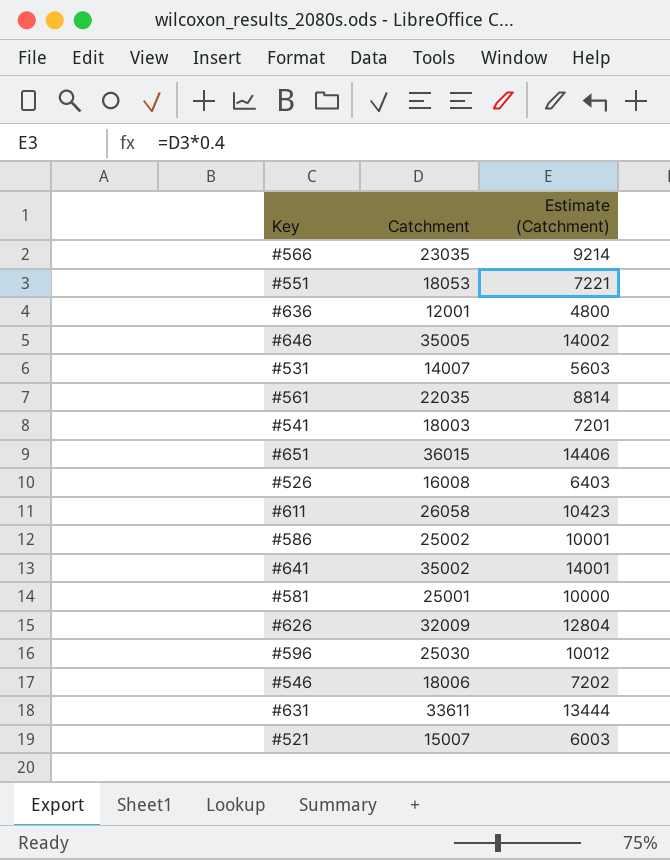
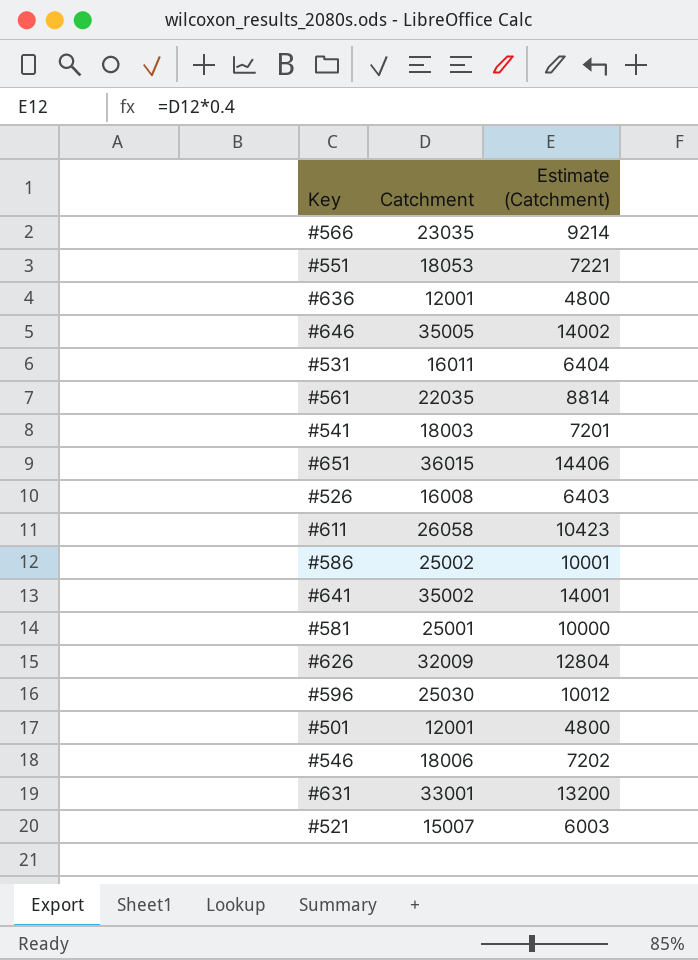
#531 | Catchment: 14007 -> 16011
#531 | Estimate (Catchment): 5603 -> 6404
row #501: none -> 12001 | 4800
#631 | Catchment: 33611 -> 33001
#631 | Estimate (Catchment): 13444 -> 13200

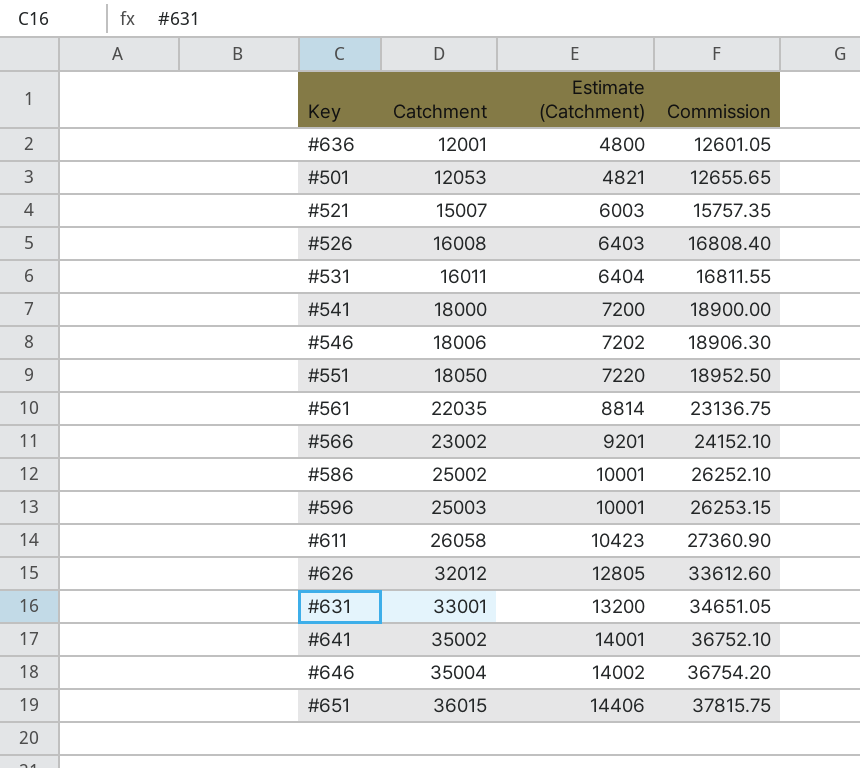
row order: none -> Catchment ascending
column Commission | formula: none -> [Catchment] * 1.05
row #581: 25001 | 10000 -> none
#501 | Catchment: 12001 -> 12053
#501 | Estimate (Catchment): 4800 -> 4821
#541 | Catchment: 18003 -> 18000
#541 | Estimate (Catchment): 7201 -> 7200
#551 | Catchment: 18053 -> 18050
#551 | Estimate (Catchment): 7221 -> 7220
#566 | Catchment: 23035 -> 23002
#566 | Estimate (Catchment): 9214 -> 9201
#596 | Catchment: 25030 -> 25003
#596 | Estimate (Catchment): 10012 -> 10001
#626 | Catchment: 32009 -> 32012
#626 | Estimate (Catchment): 12804 -> 12805
#646 | Catchment: 35005 -> 35004

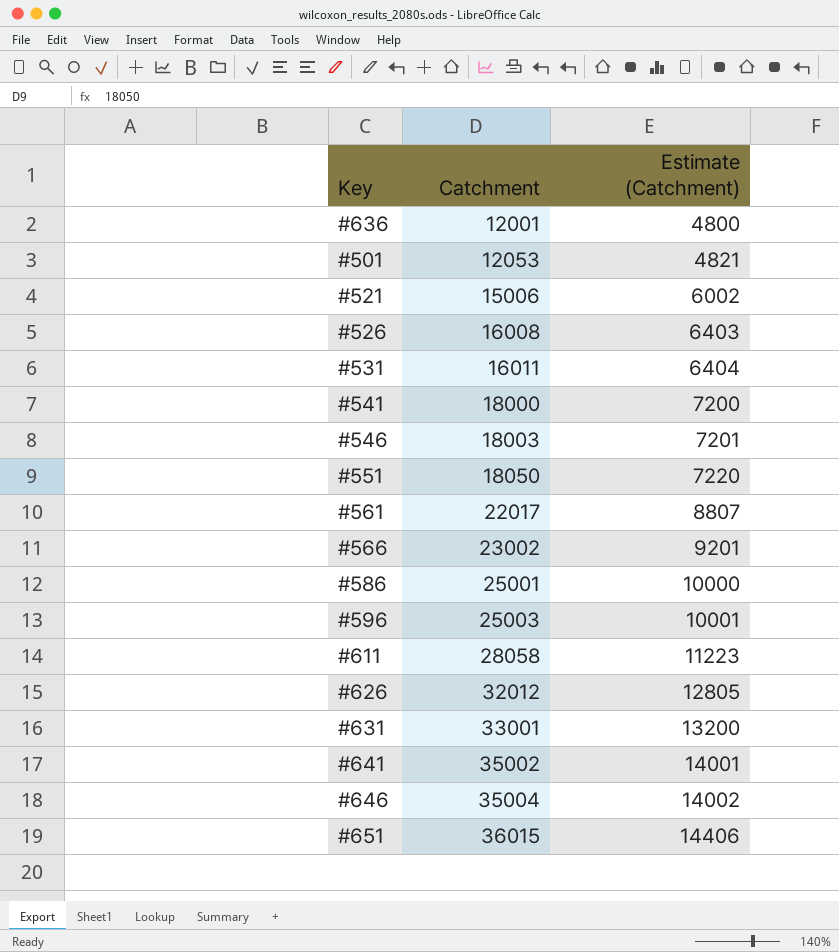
column Commission | formula: [Catchment] * 1.05 -> none
#521 | Catchment: 15007 -> 15006
#521 | Estimate (Catchment): 6003 -> 6002
#546 | Catchment: 18006 -> 18003
#546 | Estimate (Catchment): 7202 -> 7201
#561 | Catchment: 22035 -> 22017
#561 | Estimate (Catchment): 8814 -> 8807
#586 | Catchment: 25002 -> 25001
#586 | Estimate (Catchment): 10001 -> 10000
#611 | Catchment: 26058 -> 28058
#611 | Estimate (Catchment): 10423 -> 11223

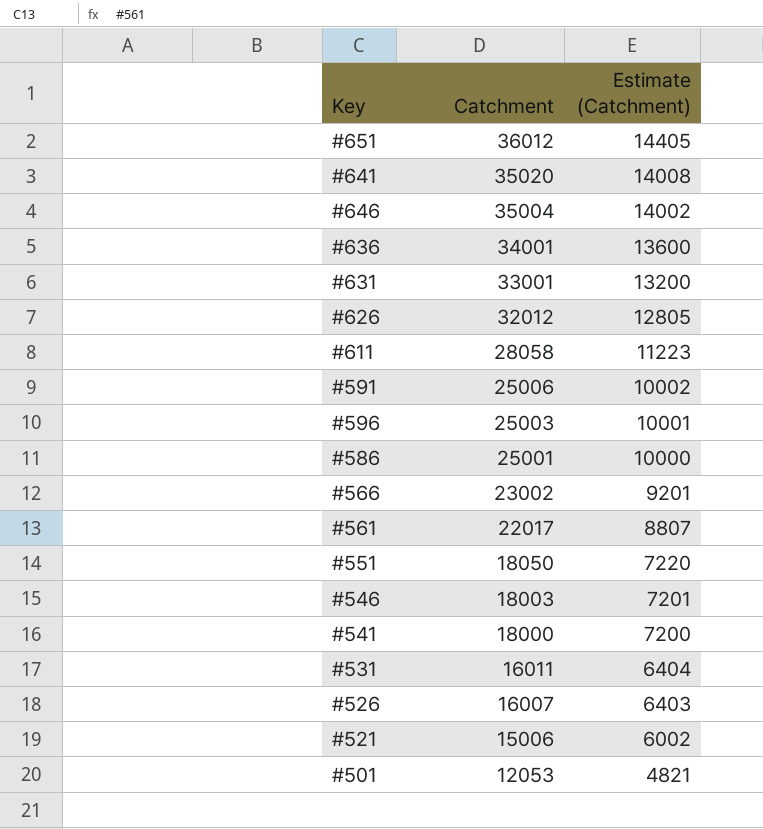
row order: Catchment ascending -> Catchment descending
#651 | Catchment: 36015 -> 36012
#651 | Estimate (Catchment): 14406 -> 14405
#641 | Catchment: 35002 -> 35020
#641 | Estimate (Catchment): 14001 -> 14008
#636 | Catchment: 12001 -> 34001
#636 | Estimate (Catchment): 4800 -> 13600
row #591: none -> 25006 | 10002
#526 | Catchment: 16008 -> 16007

